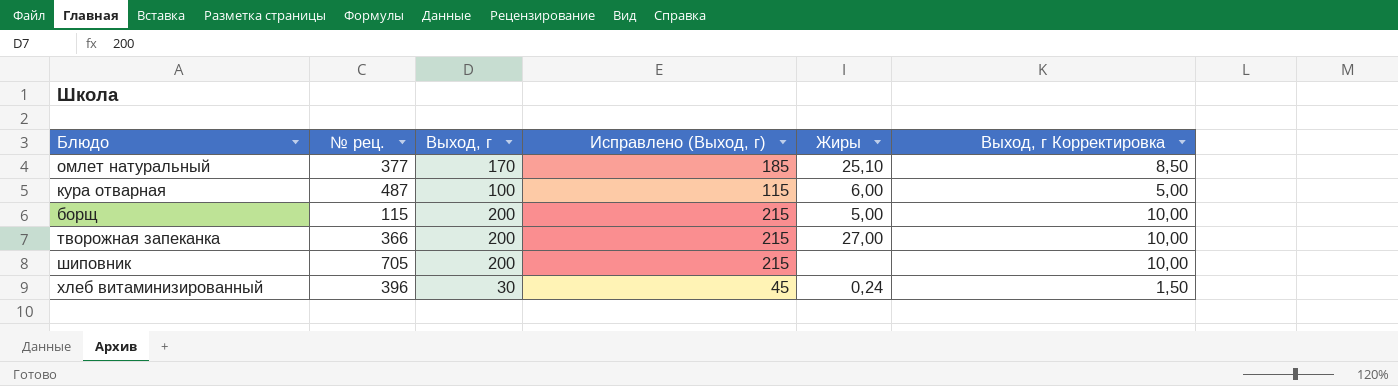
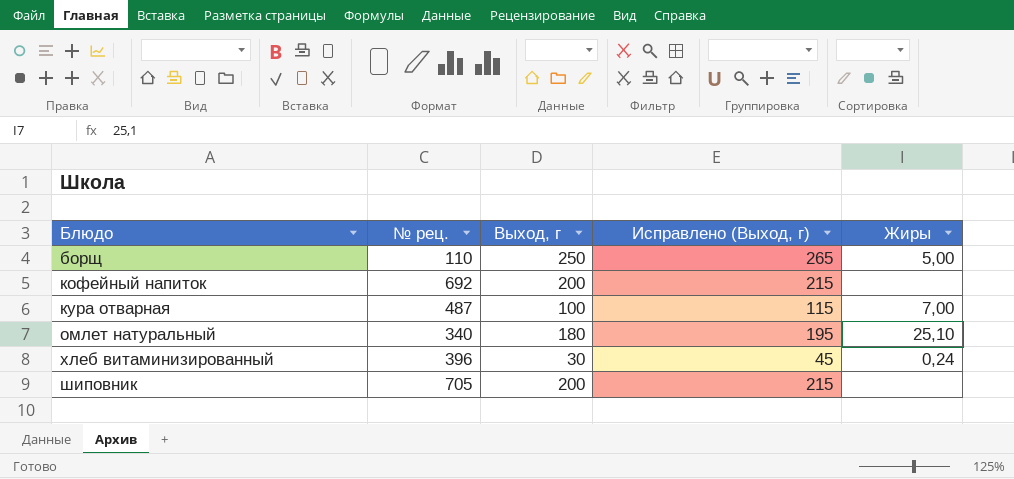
row order: none -> Блюдо ascending
column Выход, г Корректировка | formula: [Выход, г] * 0,05 -> none
row творожная запеканка: 366 | 200 | 215 | 27,00 | 10,00 -> none
борщ | № рец.: 115 -> 110
борщ | Выход, г: 200 -> 250
борщ | Исправлено (Выход, г): 215 -> 265
row кофейный напиток: none -> 692 | 200 | 215 | none
кура отварная | Жиры: 6,00 -> 7,00
омлет натуральный | № рец.: 377 -> 340
омлет натуральный | Выход, г: 170 -> 180
омлет натуральный | Исправлено (Выход, г): 185 -> 195

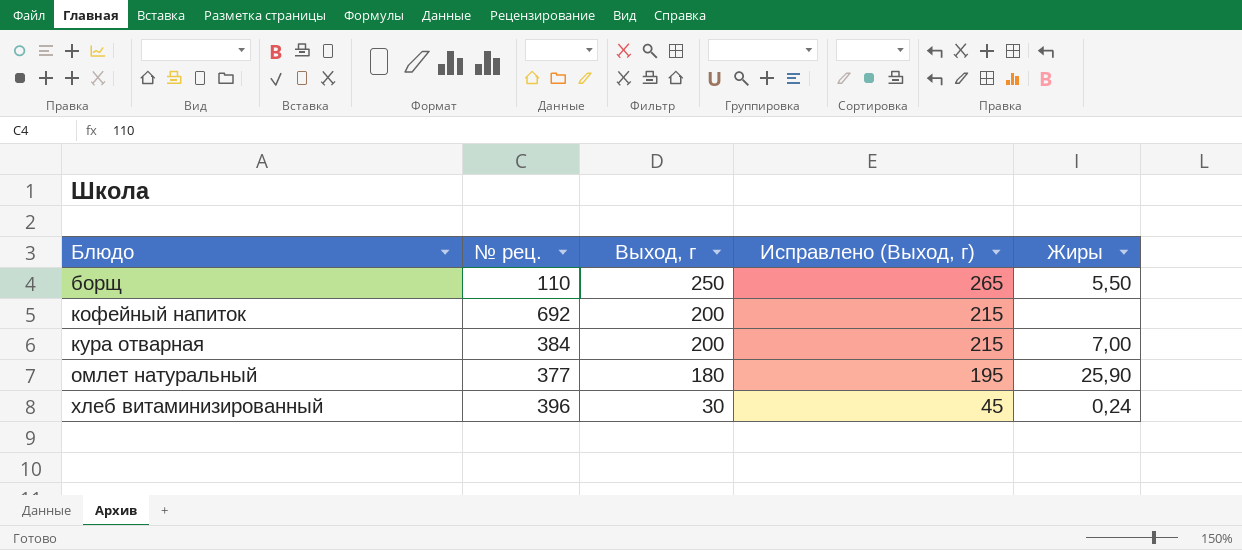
row шиповник: 705 | 200 | 215 | none -> none
борщ | Жиры: 5,00 -> 5,50
кура отварная | № рец.: 487 -> 384
кура отварная | Выход, г: 100 -> 200
кура отварная | Исправлено (Выход, г): 115 -> 215
омлет натуральный | № рец.: 340 -> 377
омлет натуральный | Жиры: 25,10 -> 25,90

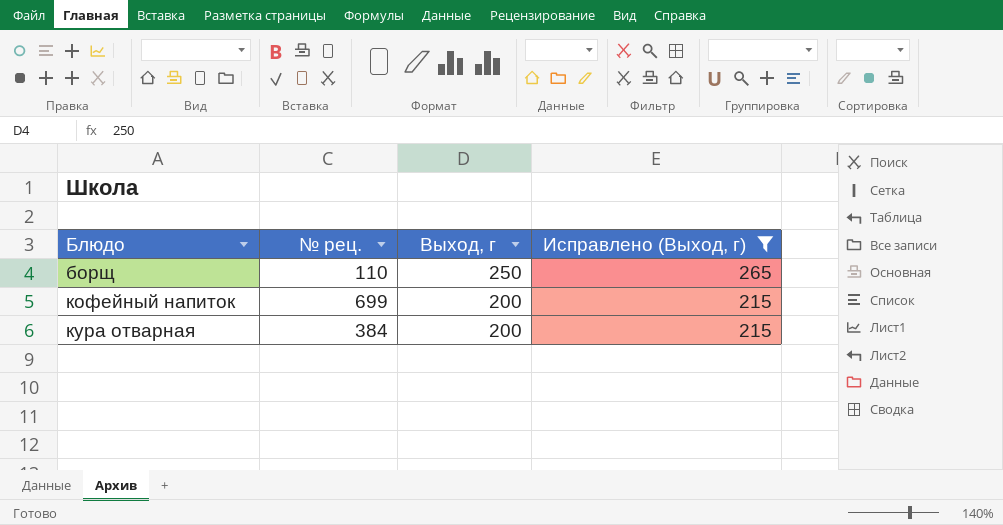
filter: none -> Исправлено (Выход, г) >= 215
column Жиры | position: 5 -> none
кофейный напиток | № рец.: 692 -> 699

